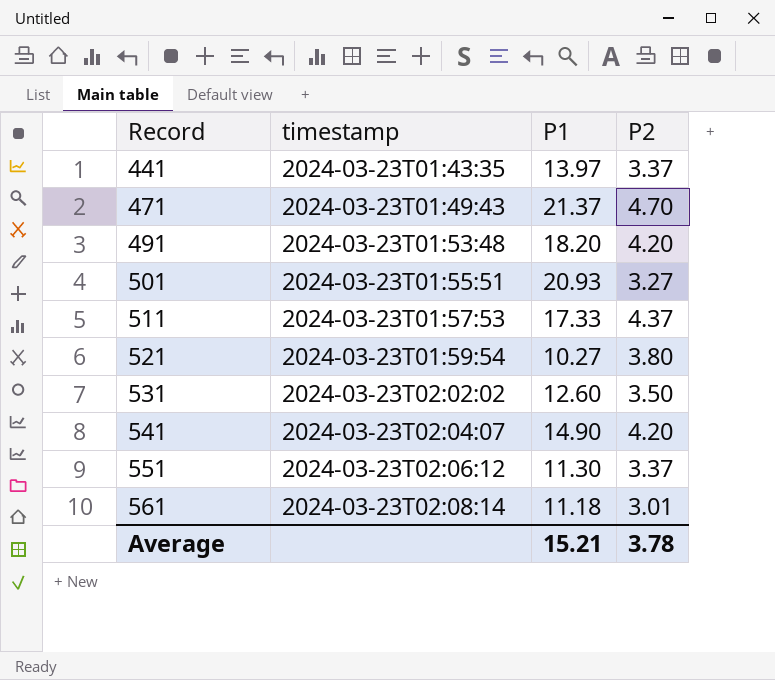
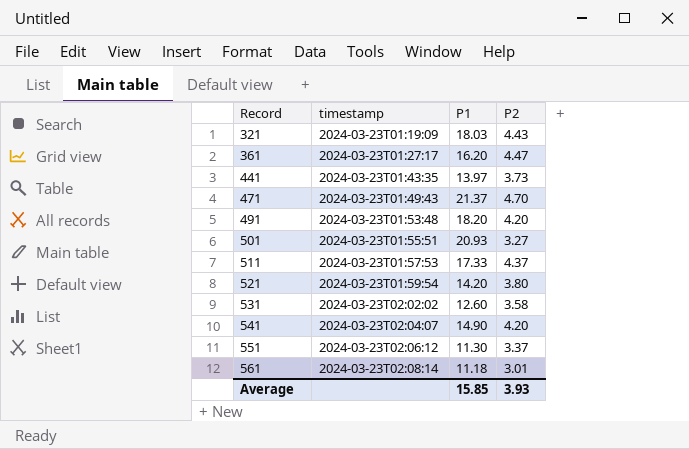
row 321: none -> 2024-03-23T01:19:09 | 18.03 | 4.43
row 361: none -> 2024-03-23T01:27:17 | 16.20 | 4.47
441 | P2: 3.37 -> 3.73
521 | P1: 10.27 -> 14.20
531 | P2: 3.50 -> 3.58
Average | P1: 15.21 -> 15.85
Average | P2: 3.78 -> 3.93

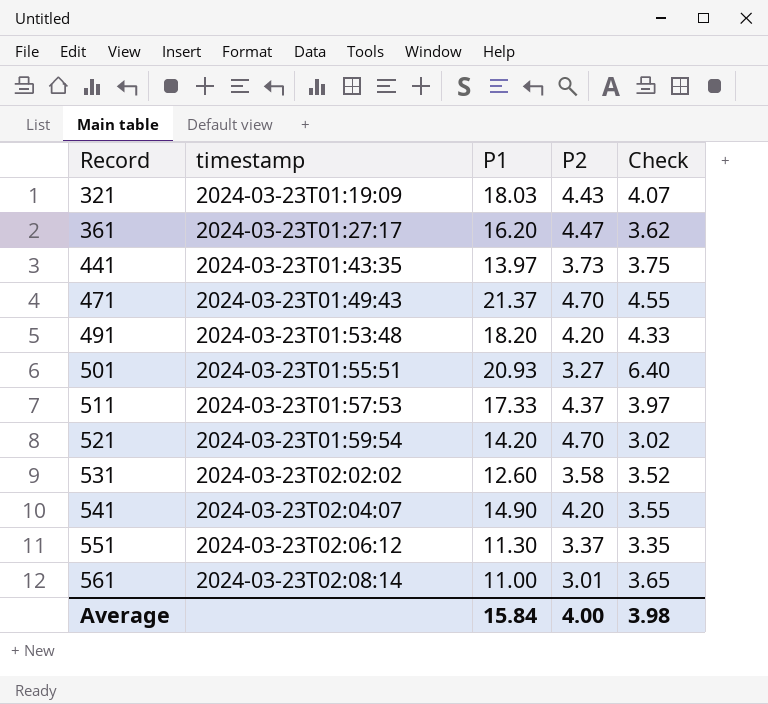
column Check | formula: none -> [P1] / [P2]
521 | P2: 3.80 -> 4.70
561 | P1: 11.18 -> 11.00
Average | P1: 15.85 -> 15.84
Average | P2: 3.93 -> 4.00

